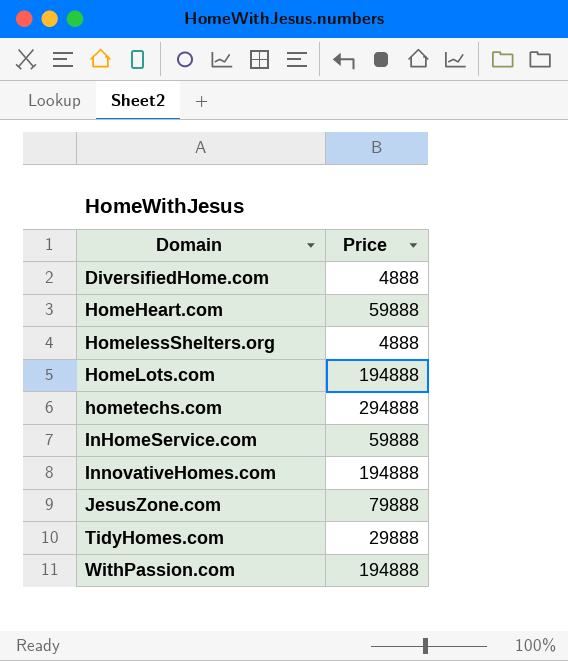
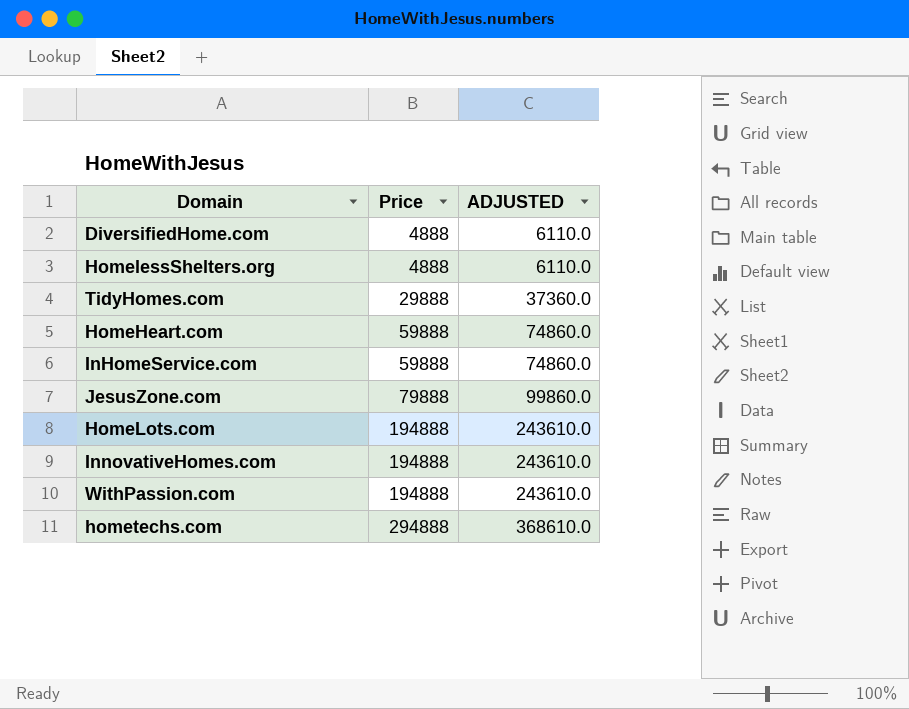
row order: Domain ascending -> Price ascending
column ADJUSTED | formula: none -> [Price] * 1.25

